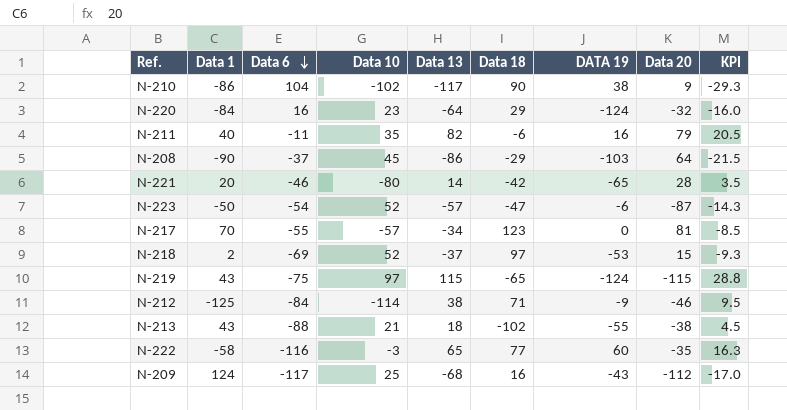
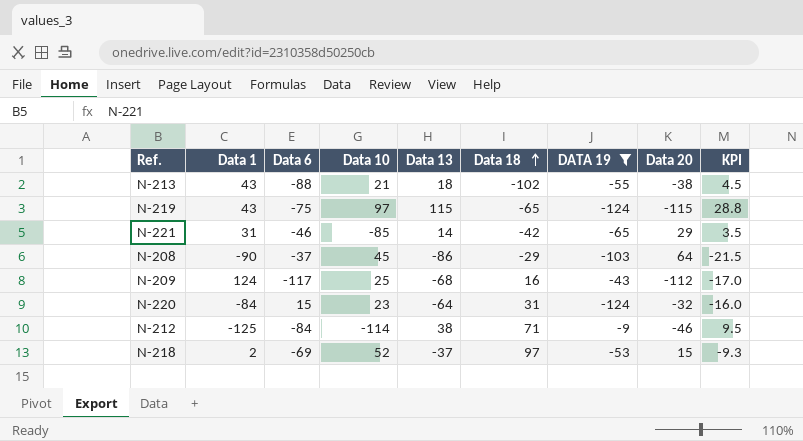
filter: none -> DATA 19 <= -9
row order: Data 6 descending -> Data 18 ascending
N-221 | Data 1: 20 -> 31
N-221 | Data 10: -80 -> -85
N-221 | Data 20: 28 -> 29
N-220 | Data 6: 16 -> 15
N-220 | Data 18: 29 -> 31

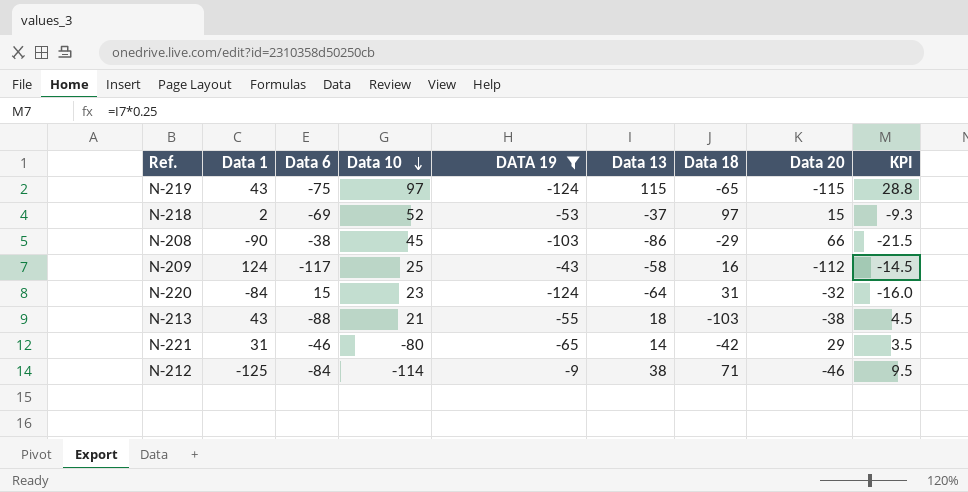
row order: Data 18 ascending -> Data 10 descending
column DATA 19 | position: 7 -> 5
N-208 | Data 6: -37 -> -38
N-208 | Data 20: 64 -> 66
N-209 | Data 13: -68 -> -58
N-209 | KPI: -17.0 -> -14.5
N-213 | Data 18: -102 -> -103
N-221 | Data 10: -85 -> -80

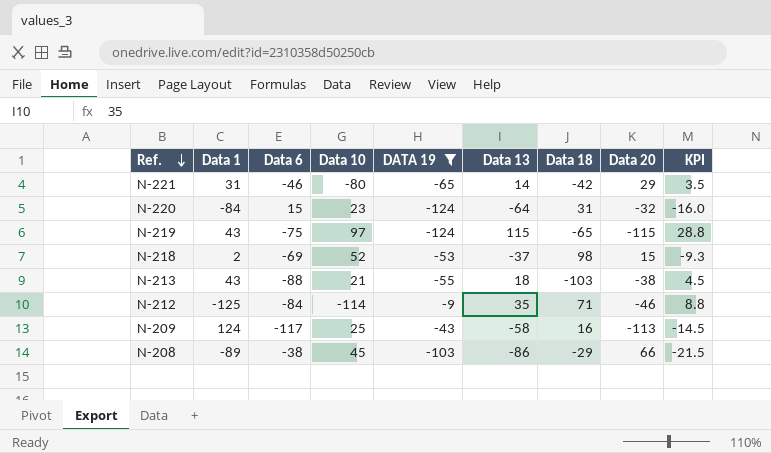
row order: Data 10 descending -> Ref. descending
N-218 | Data 18: 97 -> 98
N-212 | Data 13: 38 -> 35
N-212 | KPI: 9.5 -> 8.8
N-209 | Data 20: -112 -> -113
N-208 | Data 1: -90 -> -89

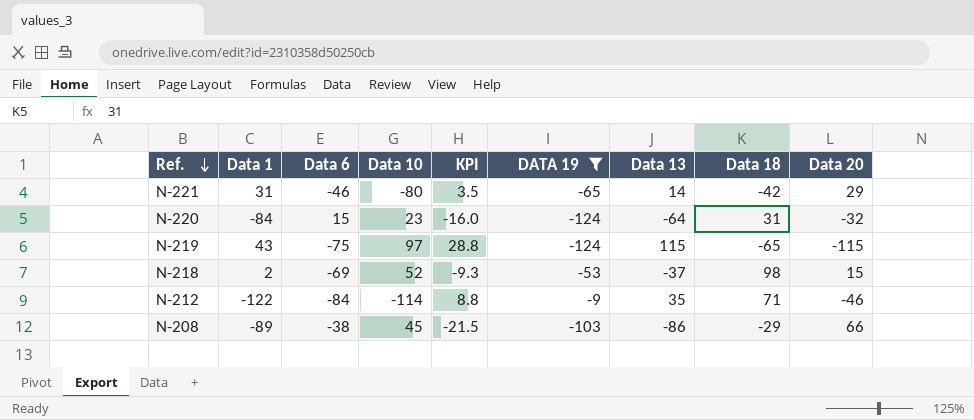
column KPI | position: 9 -> 5
row N-213: 43 | -88 | 21 | -55 | 18 | -103 | -38 | 4.5 -> none
row N-209: 124 | -117 | 25 | -43 | -58 | 16 | -113 | -14.5 -> none
N-212 | Data 1: -125 -> -122

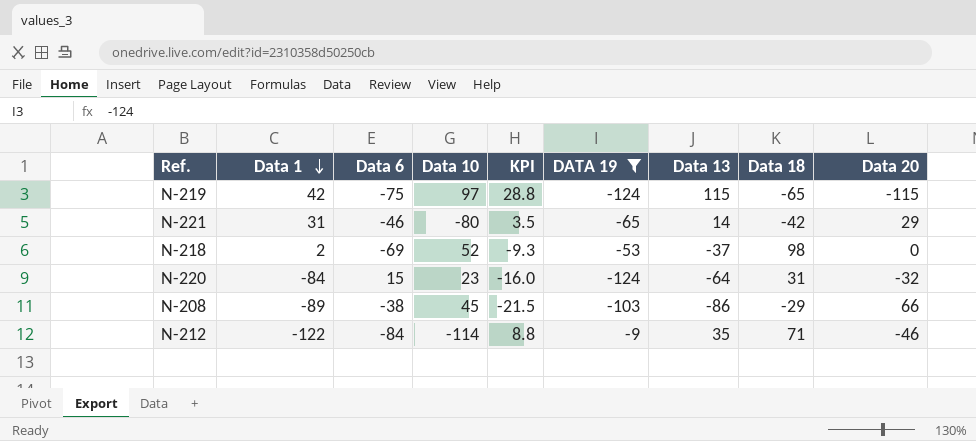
row order: Ref. descending -> Data 1 descending
N-219 | Data 1: 43 -> 42
N-218 | Data 20: 15 -> 0

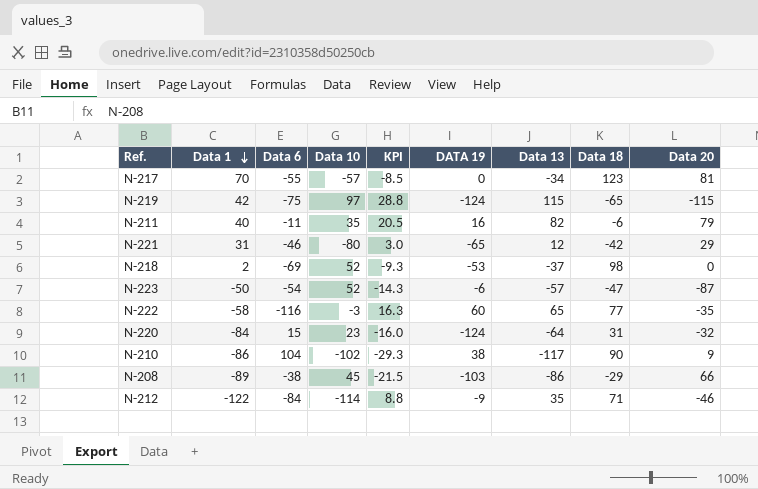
filter: DATA 19 <= -9 -> none
N-221 | KPI: 3.5 -> 3.0
N-221 | Data 13: 14 -> 12

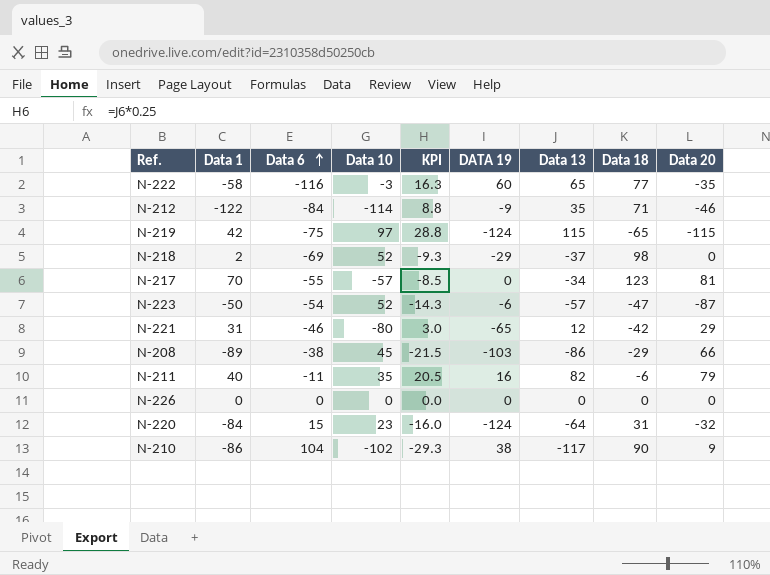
row order: Data 1 descending -> Data 6 ascending
N-218 | DATA 19: -53 -> -29
row N-226: none -> 0 | 0 | 0 | 0.0 | 0 | 0 | 0 | 0

